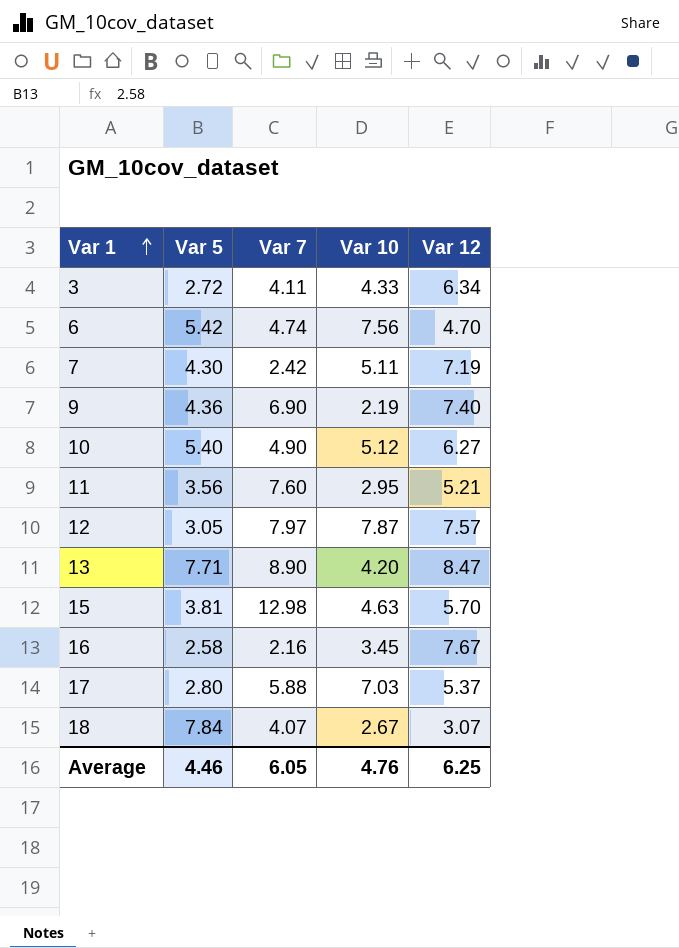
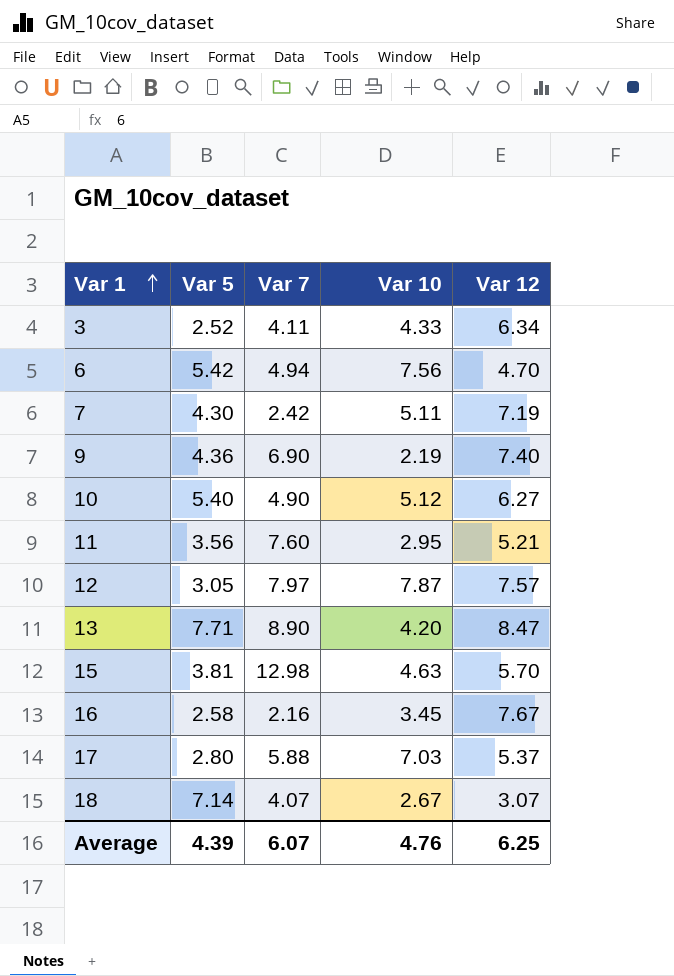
3 | Var 5: 2.72 -> 2.52
6 | Var 7: 4.74 -> 4.94
18 | Var 5: 7.84 -> 7.14
Average | Var 5: 4.46 -> 4.39
Average | Var 7: 6.05 -> 6.07

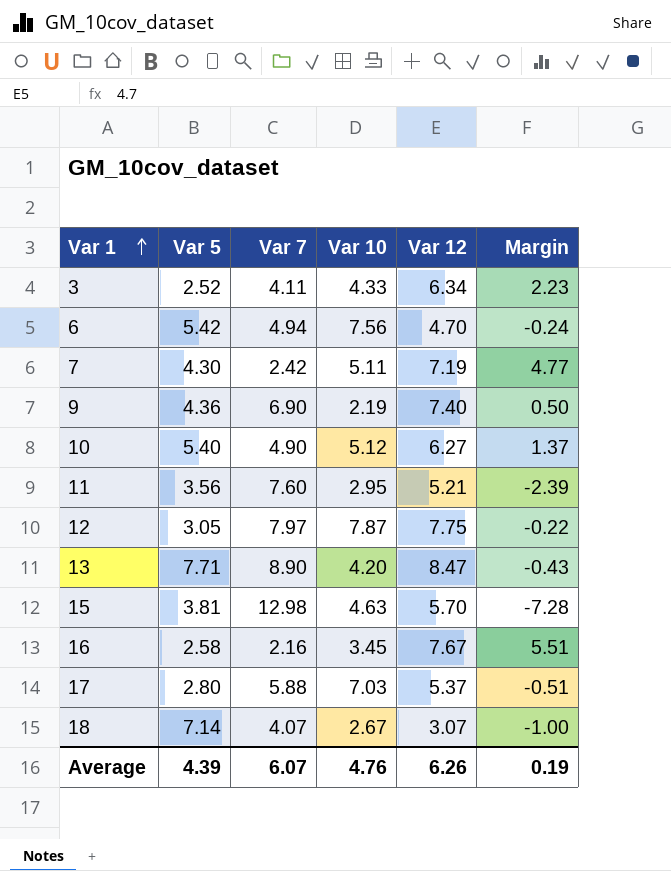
column Margin | formula: none -> [Var 12] - [Var 7]
12 | Var 12: 7.57 -> 7.75
Average | Var 12: 6.25 -> 6.26

